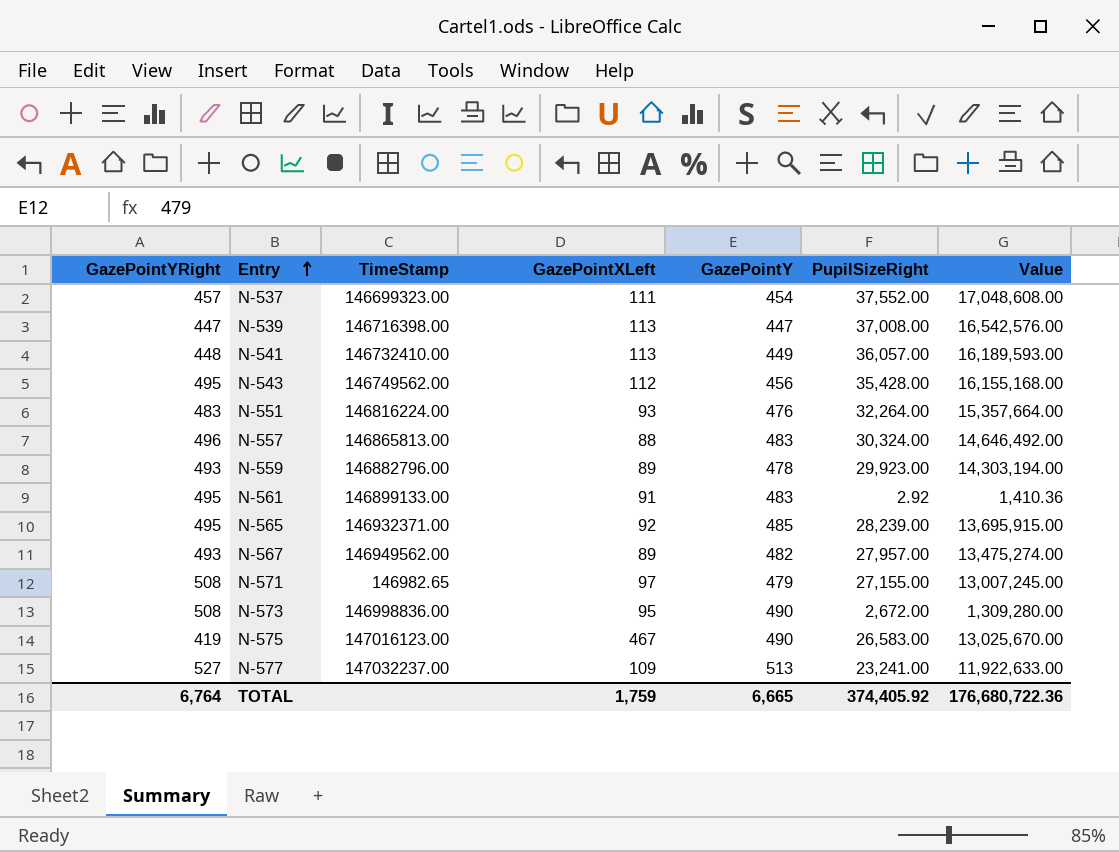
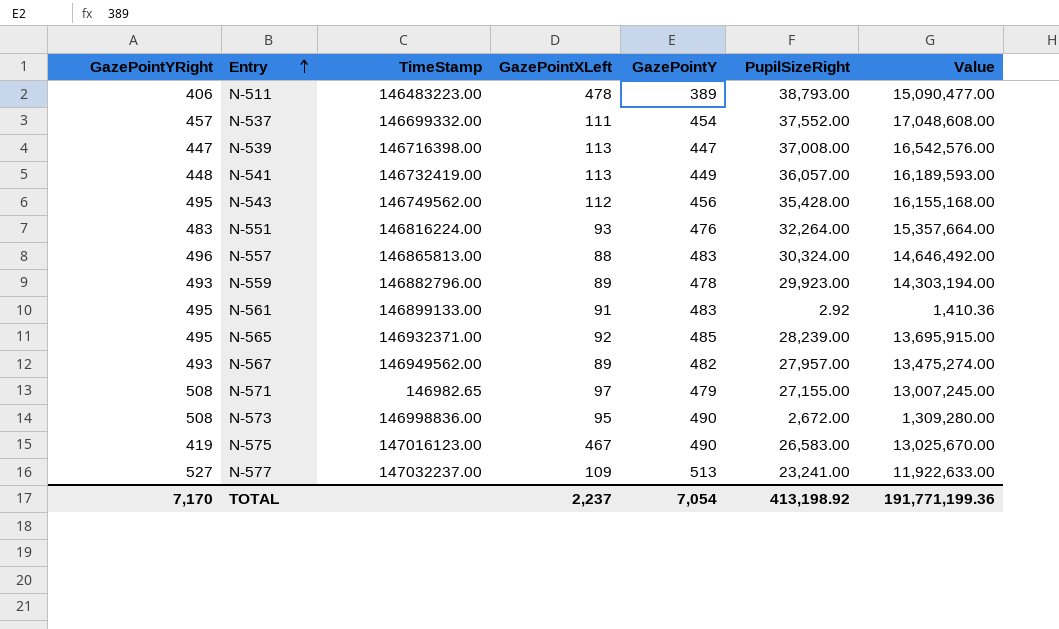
row N-511: none -> 406 | 146483223.00 | 478 | 389 | 38,793.00 | 15,090,477.00
N-537 | TimeStamp: 146699323.00 -> 146699332.00
N-541 | TimeStamp: 146732410.00 -> 146732419.00
TOTAL | GazePointYRight: 6,764 -> 7,170
TOTAL | GazePointXLeft: 1,759 -> 2,237
TOTAL | GazePointY: 6,665 -> 7,054
TOTAL | PupilSizeRight: 374,405.92 -> 413,198.92
TOTAL | Value: 176,680,722.36 -> 191,771,199.36

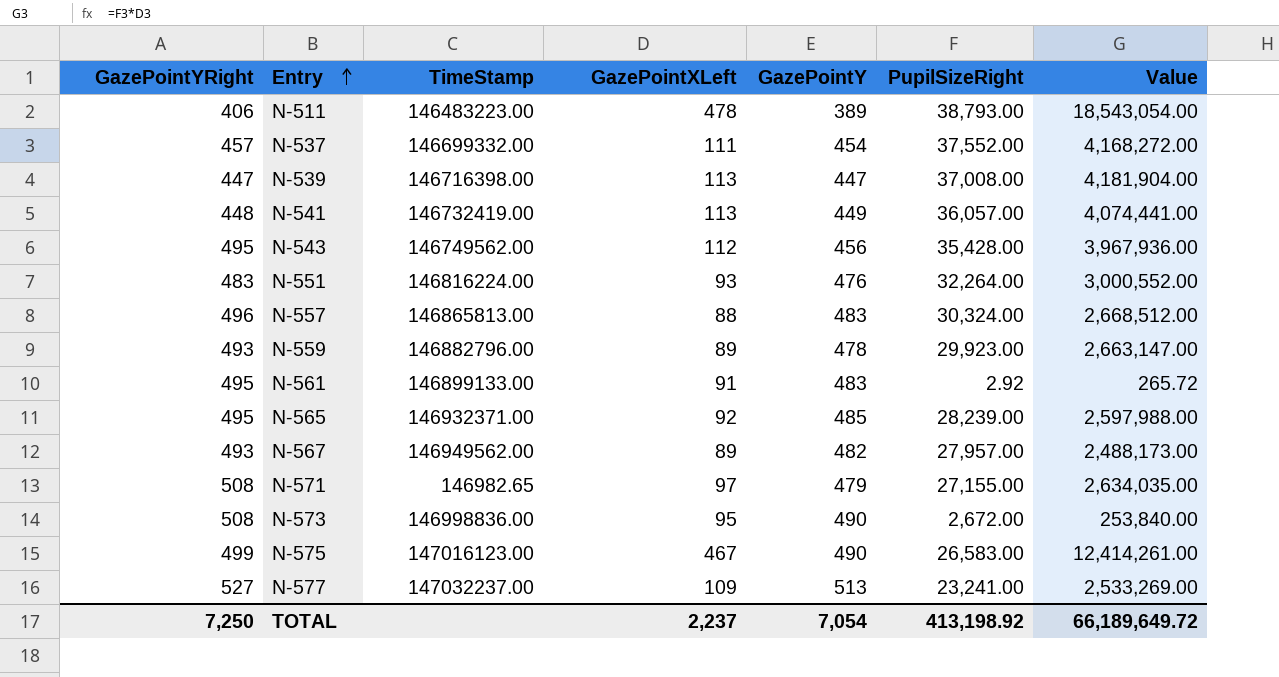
column Value | formula: [GazePointY] * [PupilSizeRight] -> [GazePointXLeft] * [PupilSizeRight]
N-575 | GazePointYRight: 419 -> 499
TOTAL | GazePointYRight: 7,170 -> 7,250
TOTAL | Value: 191,771,199.36 -> 66,189,649.72

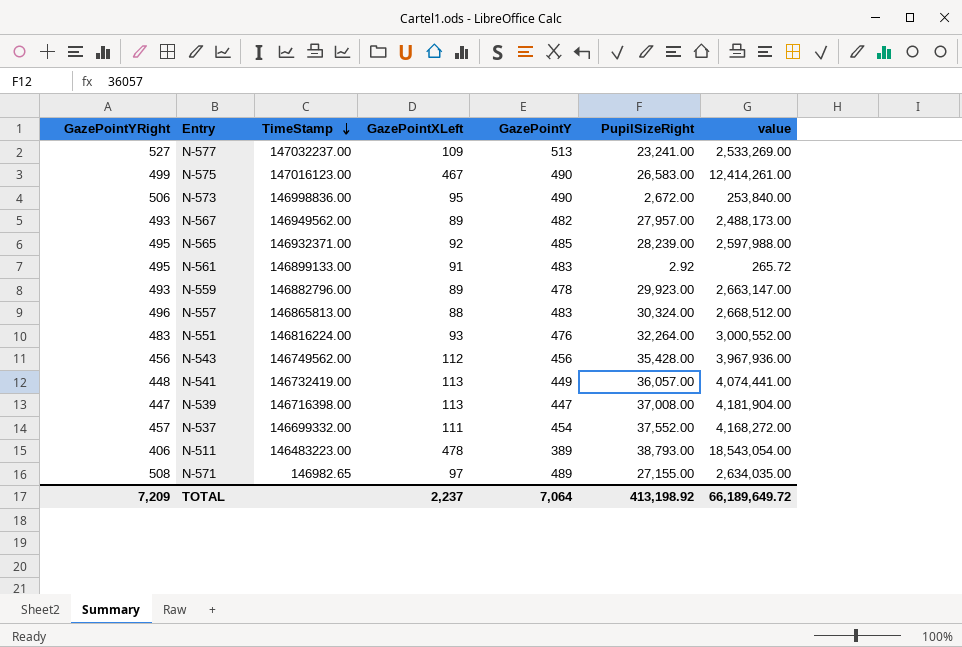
row order: Entry ascending -> TimeStamp descending
column name: Value -> value
N-573 | GazePointYRight: 508 -> 506
N-543 | GazePointYRight: 495 -> 456
N-571 | GazePointY: 479 -> 489
TOTAL | GazePointYRight: 7,250 -> 7,209
TOTAL | GazePointY: 7,054 -> 7,064

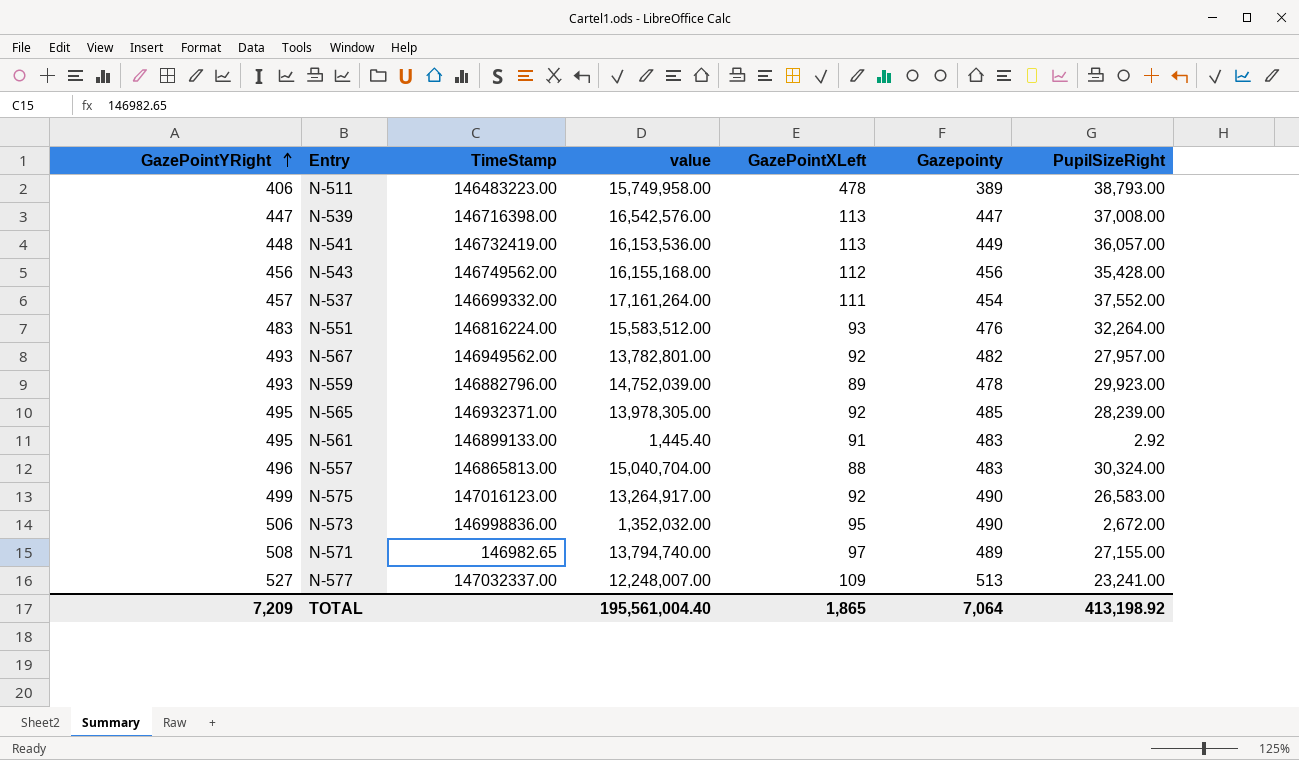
row order: TimeStamp descending -> GazePointYRight ascending
column value | formula: [GazePointXLeft] * [PupilSizeRight] -> [GazePointYRight] * [PupilSizeRight]
column value | position: 7 -> 4
column name: GazePointY -> Gazepointy
N-567 | GazePointXLeft: 89 -> 92
N-575 | GazePointXLeft: 467 -> 92
N-577 | TimeStamp: 147032237.00 -> 147032337.00
TOTAL | value: 66,189,649.72 -> 195,561,004.40
TOTAL | GazePointXLeft: 2,237 -> 1,865

